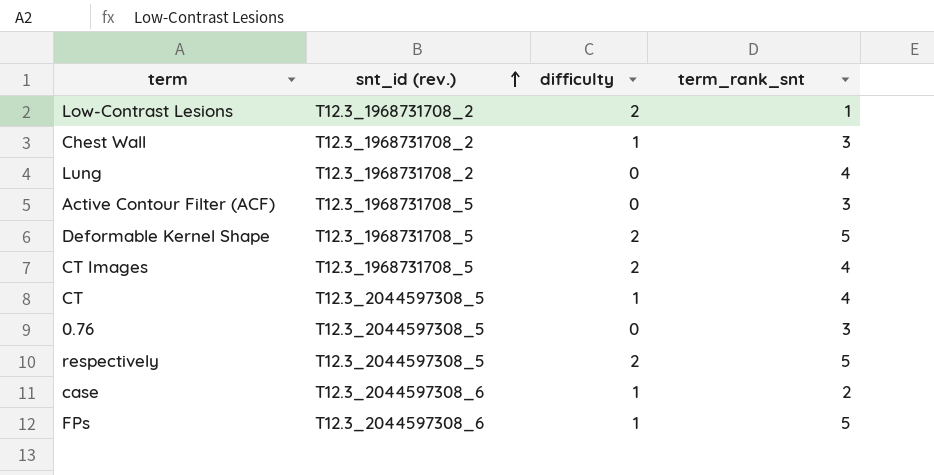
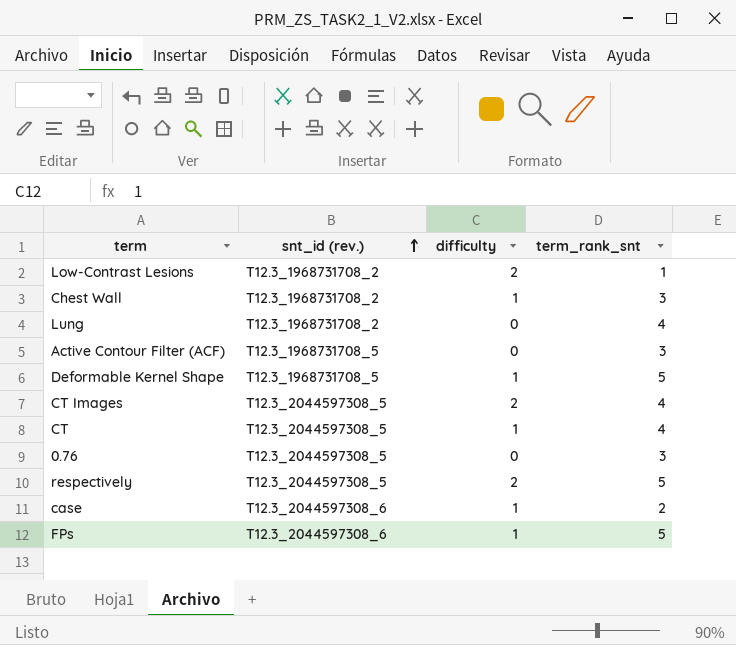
Deformable Kernel Shape | difficulty: 2 -> 1
CT Images | snt_id (rev.): T12.3_1968731708_5 -> T12.3_2044597308_5

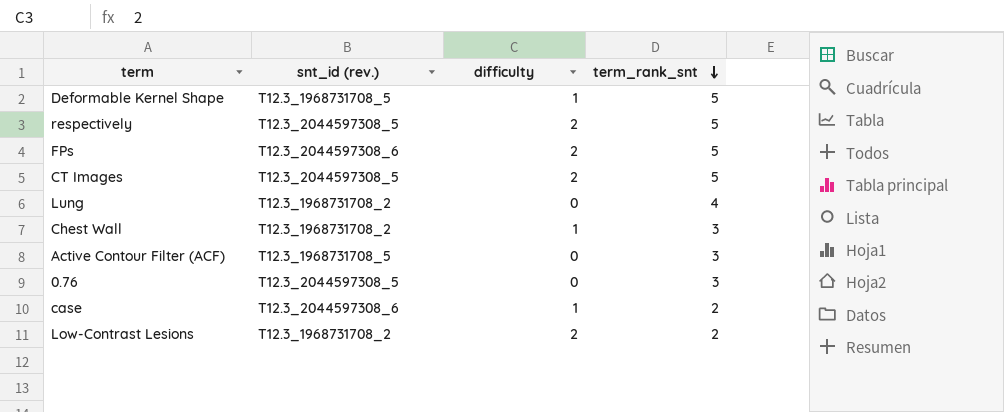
row order: snt_id (rev.) ascending -> term_rank_snt descending
row CT: T12.3_2044597308_5 | 1 | 4 -> none
FPs | difficulty: 1 -> 2
CT Images | term_rank_snt: 4 -> 5
Low-Contrast Lesions | term_rank_snt: 1 -> 2

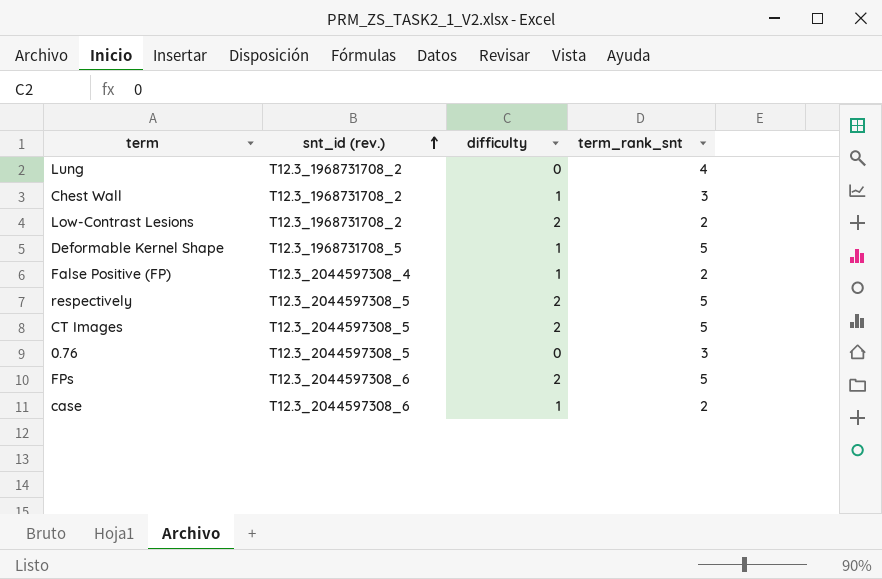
row order: term_rank_snt descending -> snt_id (rev.) ascending
row Active Contour Filter (ACF): T12.3_1968731708_5 | 0 | 3 -> none
row False Positive (FP): none -> T12.3_2044597308_4 | 1 | 2

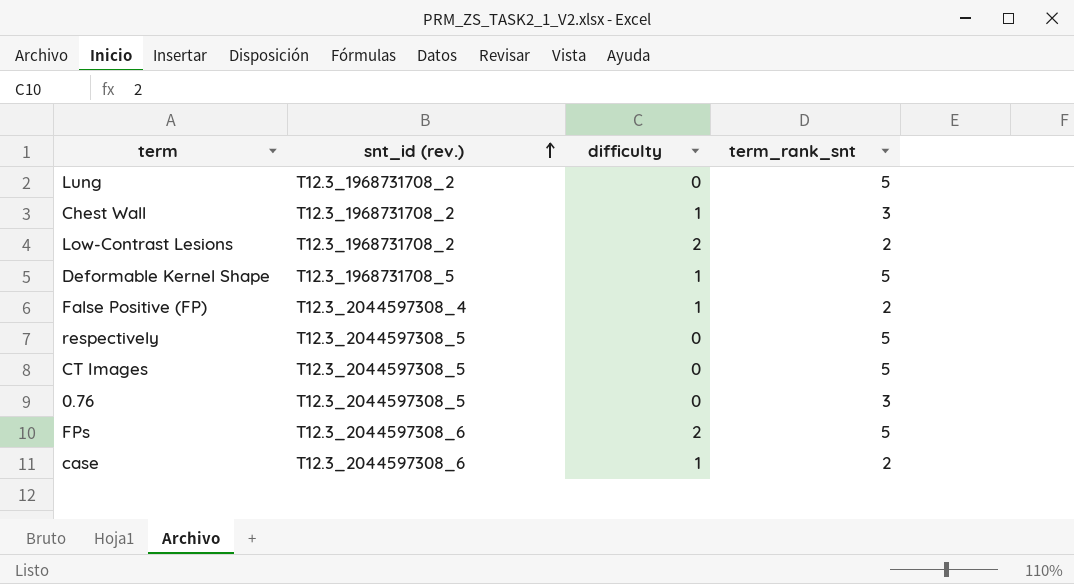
Lung | term_rank_snt: 4 -> 5
respectively | difficulty: 2 -> 0
CT Images | difficulty: 2 -> 0

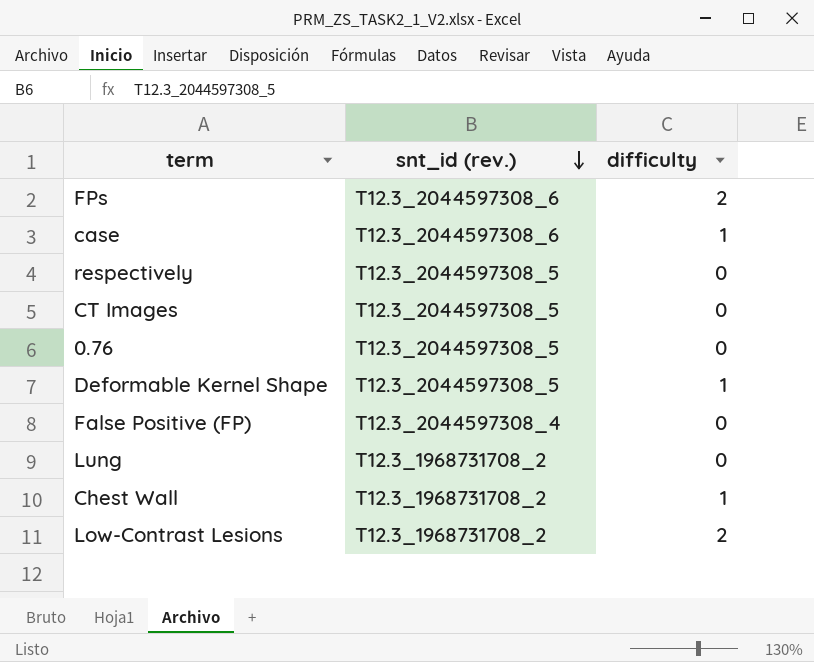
row order: snt_id (rev.) ascending -> snt_id (rev.) descending
column term_rank_snt | position: 4 -> none
Deformable Kernel Shape | snt_id (rev.): T12.3_1968731708_5 -> T12.3_2044597308_5
False Positive (FP) | difficulty: 1 -> 0

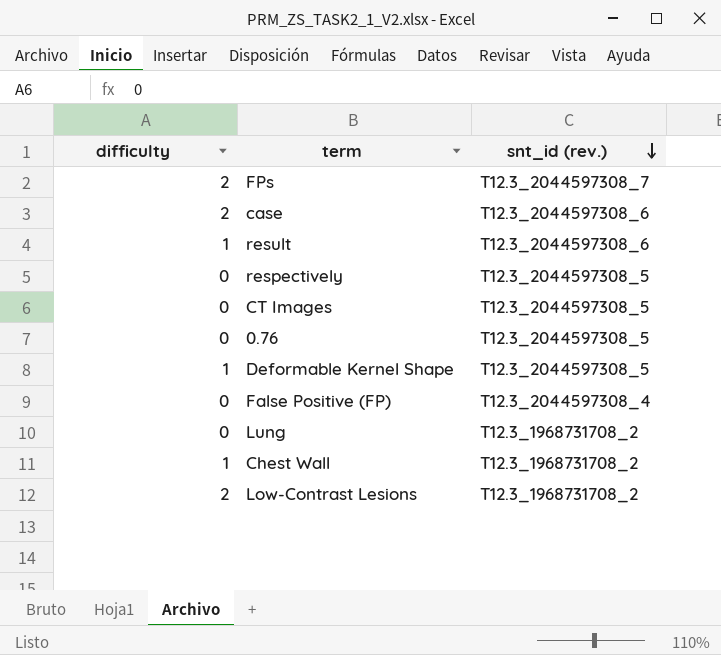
column difficulty | position: 3 -> 1
FPs | snt_id (rev.): T12.3_2044597308_6 -> T12.3_2044597308_7
case | difficulty: 1 -> 2
row result: none -> 1 | T12.3_2044597308_6

